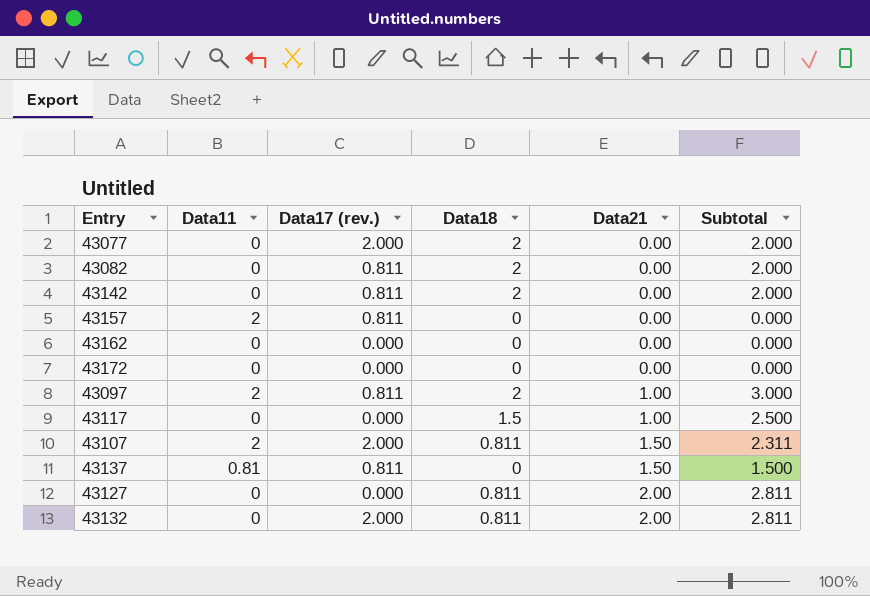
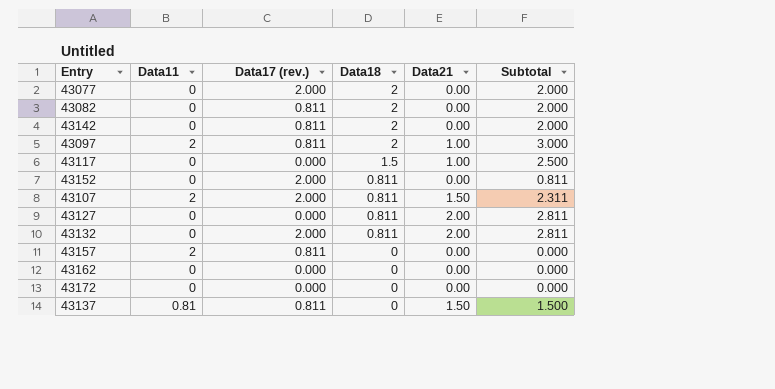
row order: Data21 ascending -> Data18 descending
row 43152: none -> 0 | 2.000 | 0.811 | 0.00 | 0.811

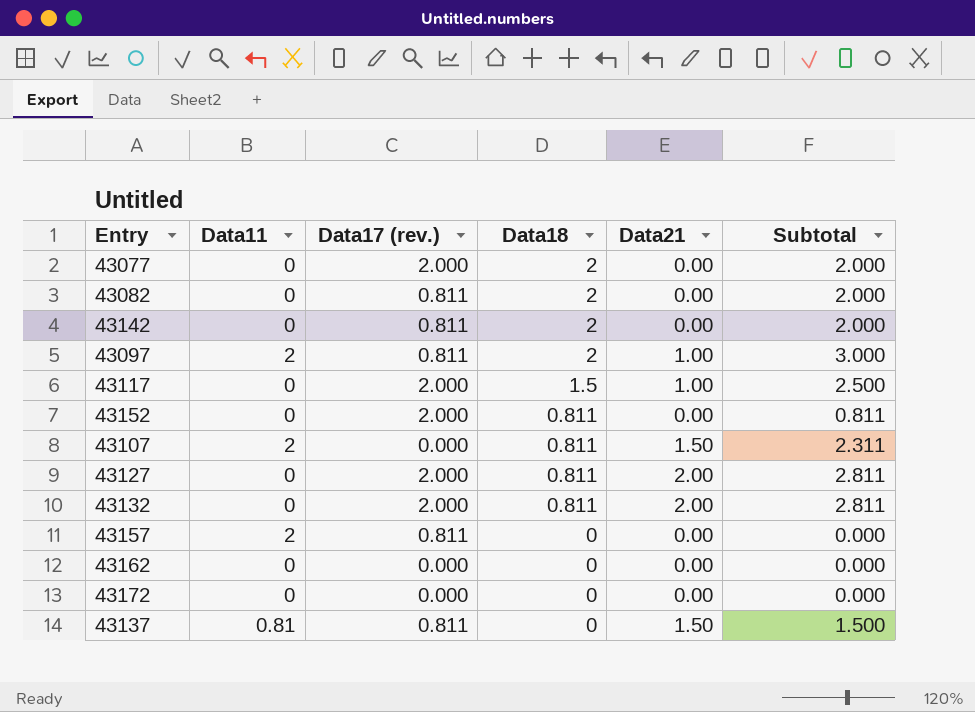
43117 | Data17 (rev.): 0.000 -> 2.000
43107 | Data17 (rev.): 2.000 -> 0.000
43127 | Data17 (rev.): 0.000 -> 2.000

